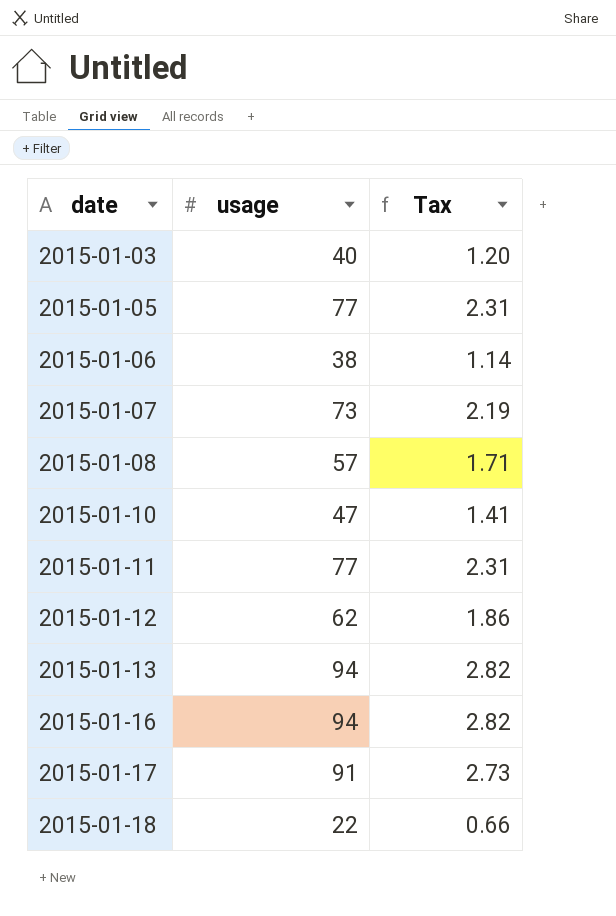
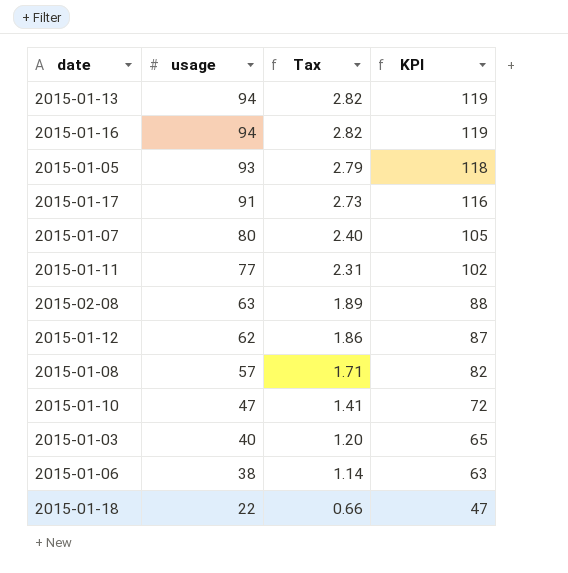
row order: date ascending -> usage descending
column KPI | formula: none -> [usage] + 25
2015-01-05 | usage: 77 -> 93
2015-01-05 | Tax: 2.31 -> 2.79
2015-01-07 | usage: 73 -> 80
2015-01-07 | Tax: 2.19 -> 2.40
row 2015-02-08: none -> 63 | 1.89 | 88

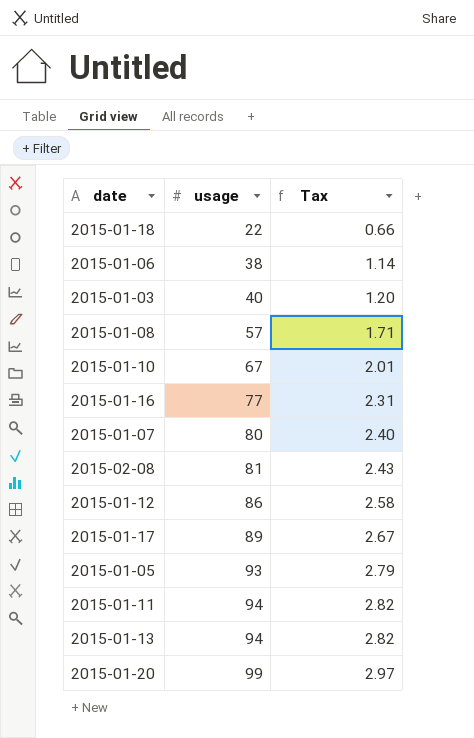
row order: usage descending -> usage ascending
column KPI | formula: [usage] + 25 -> none
2015-01-10 | usage: 47 -> 67
2015-01-10 | Tax: 1.41 -> 2.01
2015-01-16 | usage: 94 -> 77
2015-01-16 | Tax: 2.82 -> 2.31
2015-02-08 | usage: 63 -> 81
2015-02-08 | Tax: 1.89 -> 2.43
2015-01-12 | usage: 62 -> 86
2015-01-12 | Tax: 1.86 -> 2.58
2015-01-17 | usage: 91 -> 89
2015-01-17 | Tax: 2.73 -> 2.67
2015-01-11 | usage: 77 -> 94
2015-01-11 | Tax: 2.31 -> 2.82
row 2015-01-20: none -> 99 | 2.97

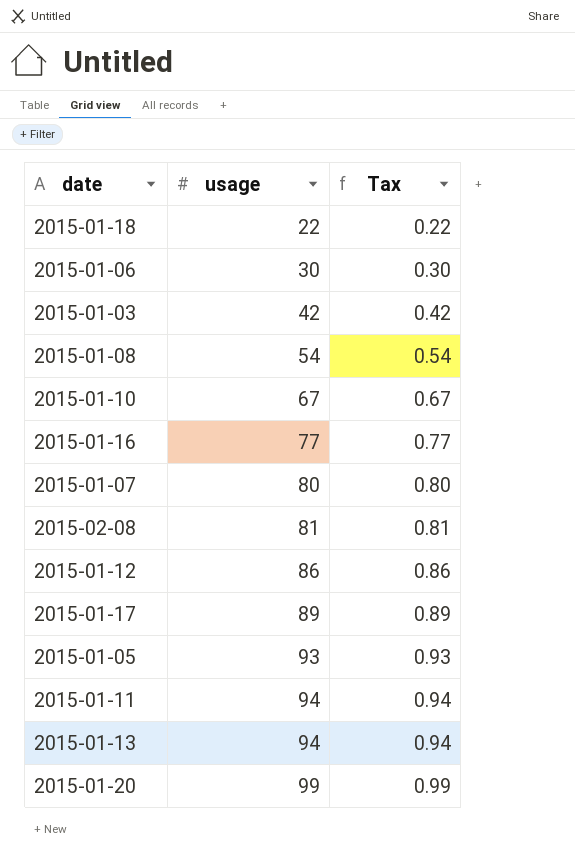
column Tax | formula: [usage] * 0.03 -> [usage] * 0.01
2015-01-06 | usage: 38 -> 30
2015-01-03 | usage: 40 -> 42
2015-01-08 | usage: 57 -> 54

